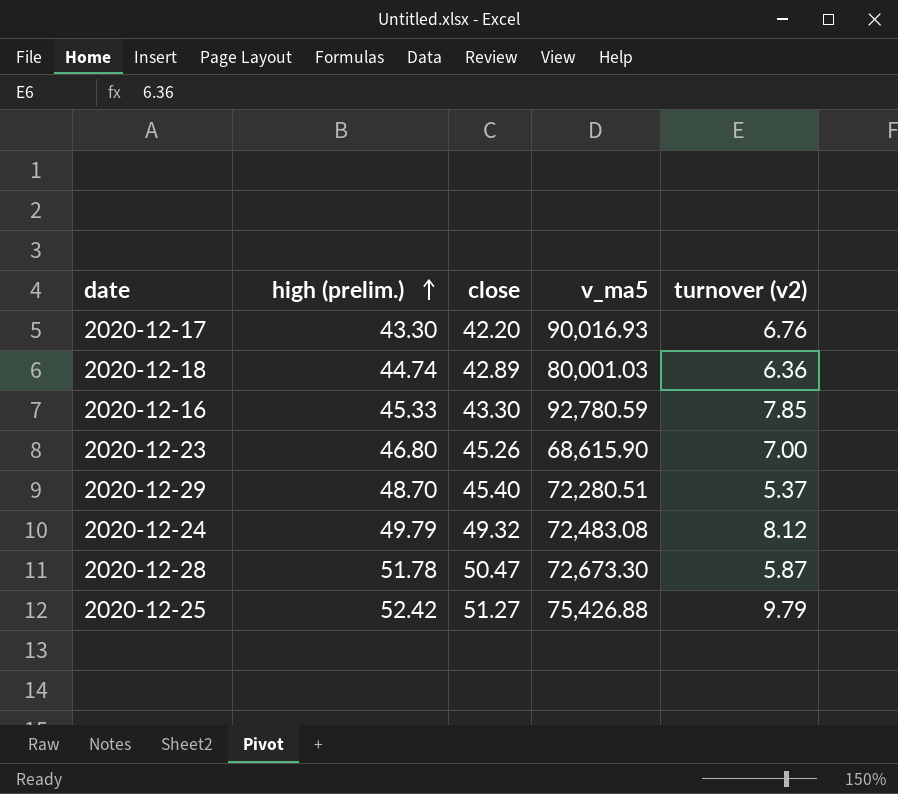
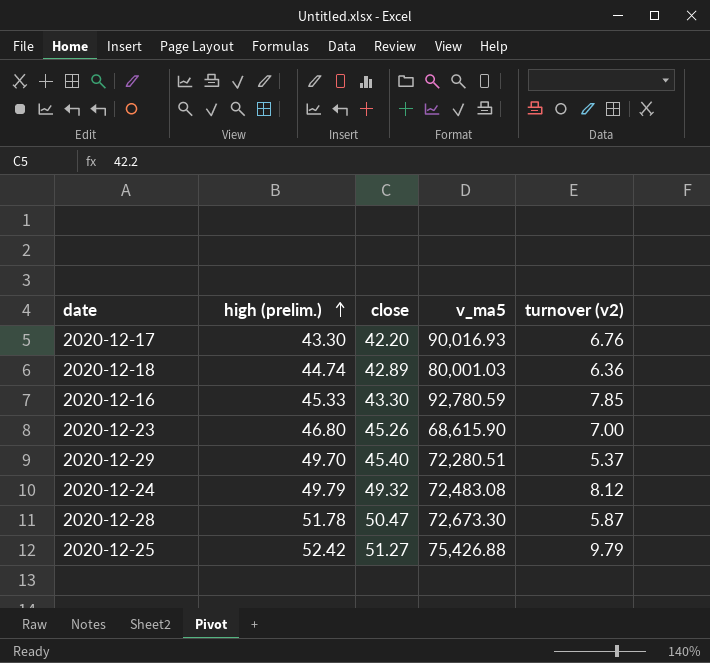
2020-12-29 | high (prelim.): 48.70 -> 49.70

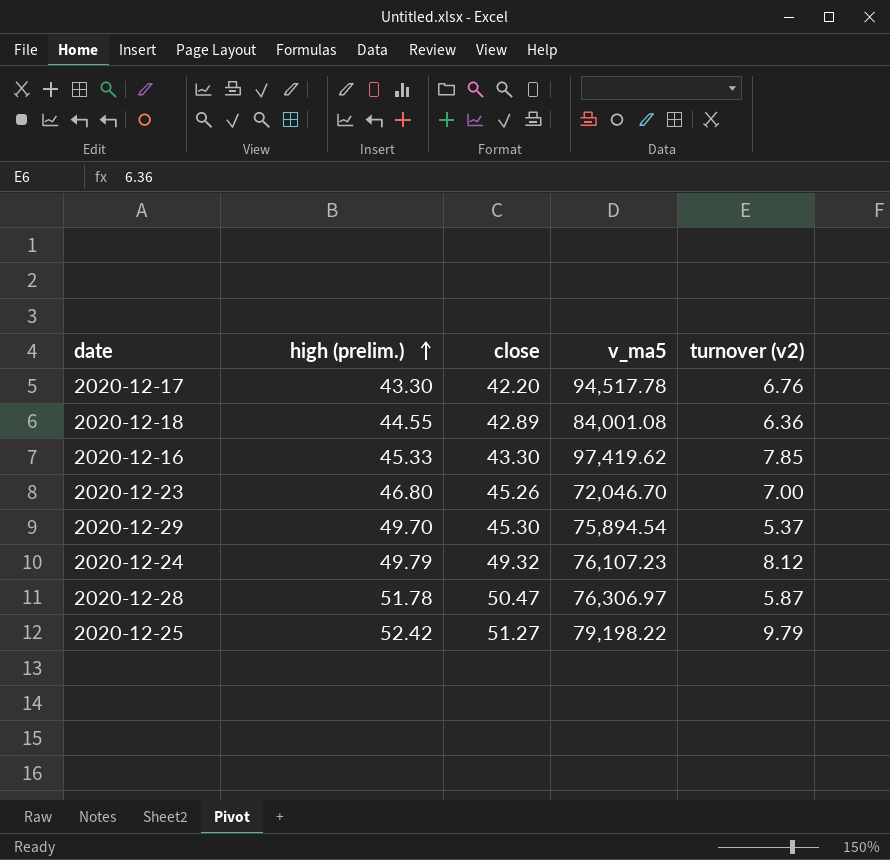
2020-12-17 | v_ma5: 90,016.93 -> 94,517.78
2020-12-18 | high (prelim.): 44.74 -> 44.55
2020-12-18 | v_ma5: 80,001.03 -> 84,001.08
2020-12-16 | v_ma5: 92,780.59 -> 97,419.62
2020-12-23 | v_ma5: 68,615.90 -> 72,046.70
2020-12-29 | close: 45.40 -> 45.30
2020-12-29 | v_ma5: 72,280.51 -> 75,894.54
2020-12-24 | v_ma5: 72,483.08 -> 76,107.23
2020-12-28 | v_ma5: 72,673.30 -> 76,306.97
2020-12-25 | v_ma5: 75,426.88 -> 79,198.22

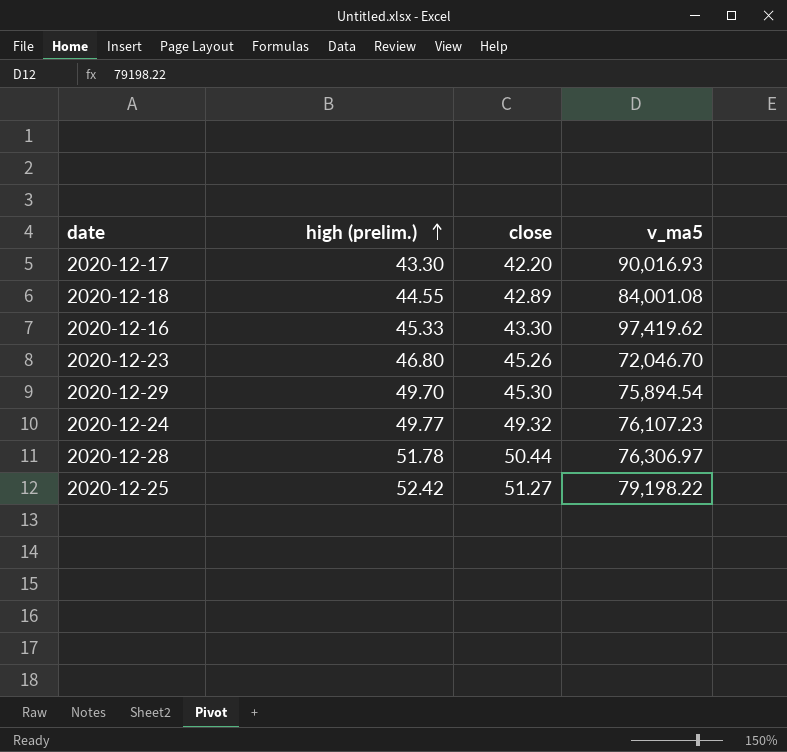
column turnover (v2) | position: 5 -> none
2020-12-17 | v_ma5: 94,517.78 -> 90,016.93
2020-12-24 | high (prelim.): 49.79 -> 49.77
2020-12-28 | close: 50.47 -> 50.44

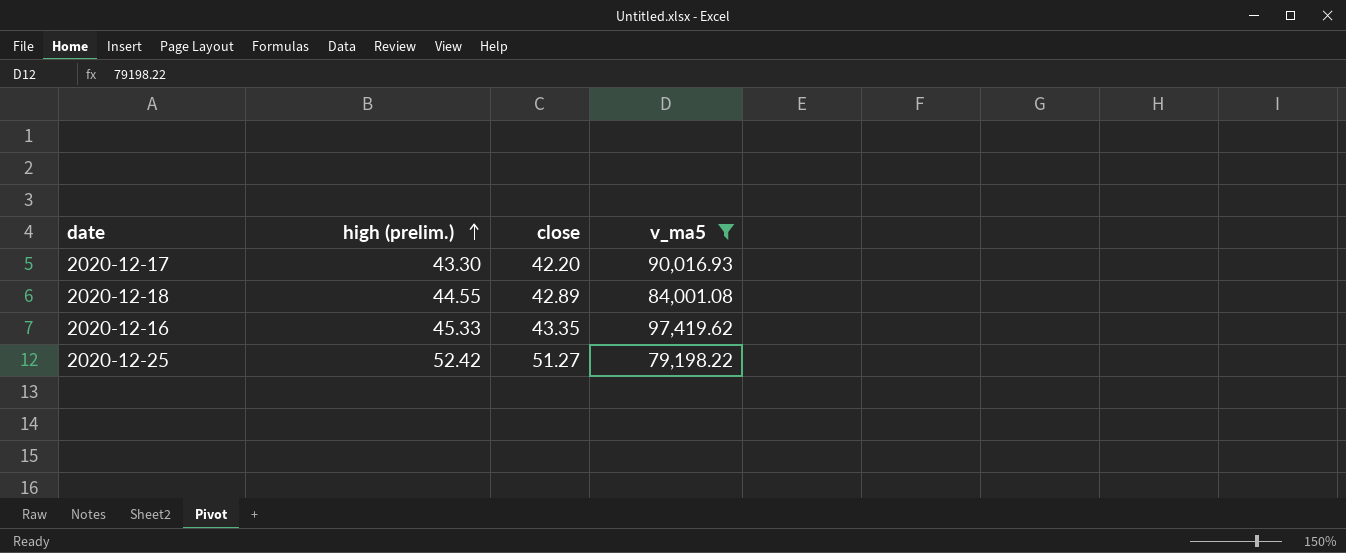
filter: none -> v_ma5 >= 79,198.22
2020-12-16 | close: 43.30 -> 43.35

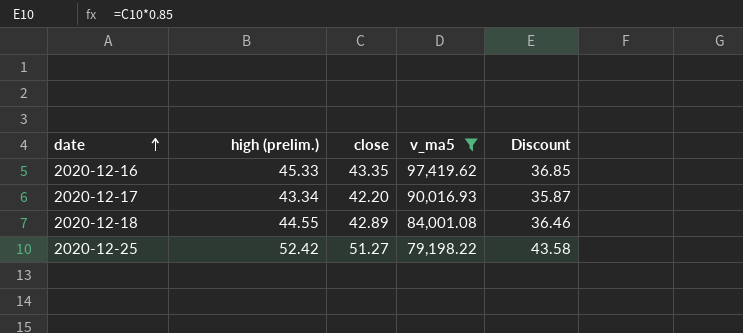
row order: high (prelim.) ascending -> date ascending
column Discount | formula: none -> [close] * 0.85
2020-12-17 | high (prelim.): 43.30 -> 43.34

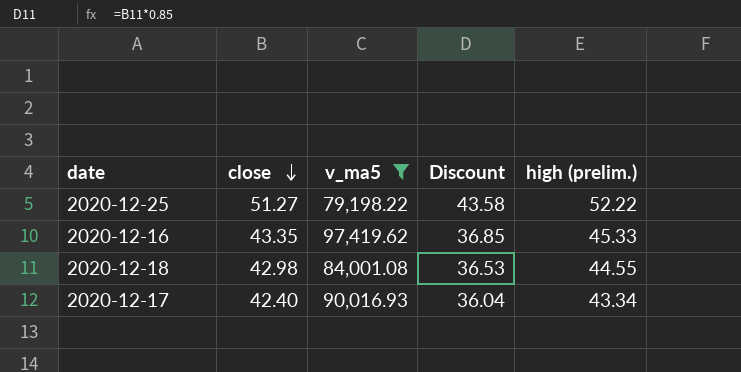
row order: date ascending -> close descending
column high (prelim.) | position: 2 -> 5
2020-12-25 | high (prelim.): 52.42 -> 52.22
2020-12-18 | close: 42.89 -> 42.98
2020-12-18 | Discount: 36.46 -> 36.53
2020-12-17 | close: 42.20 -> 42.40
2020-12-17 | Discount: 35.87 -> 36.04

